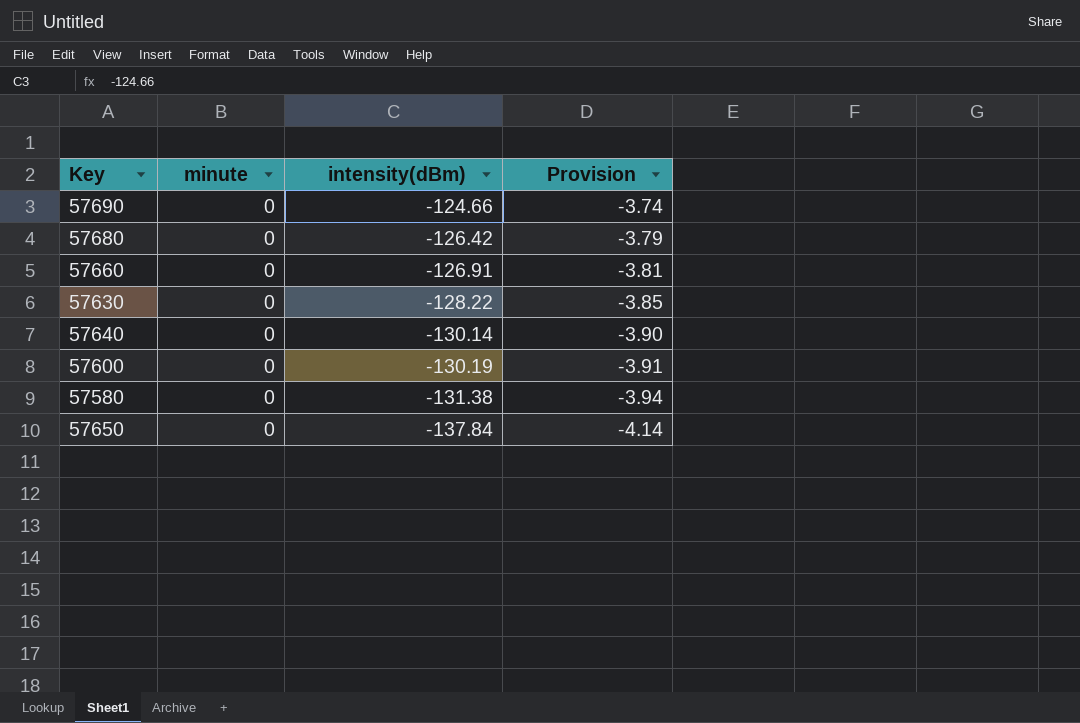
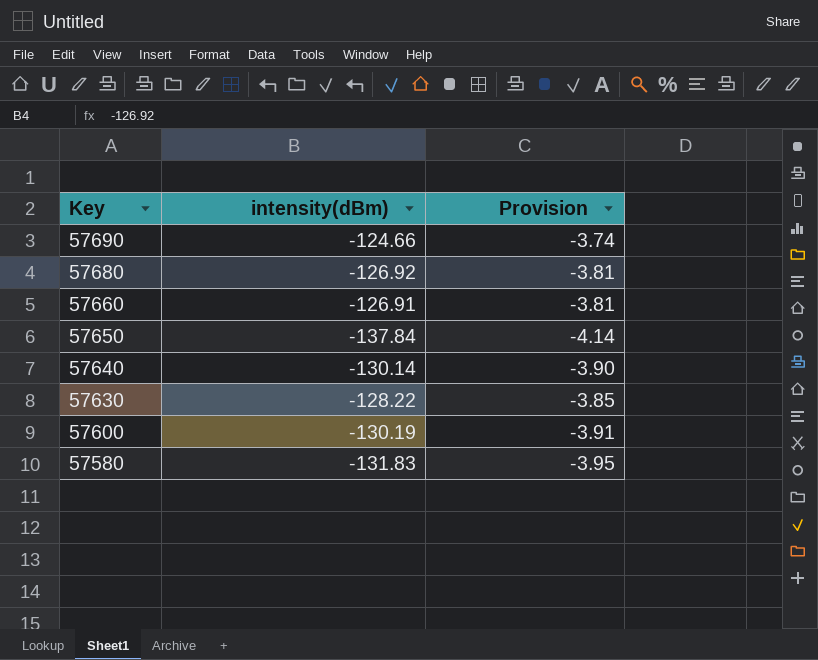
row order: intensity(dBm) descending -> Key descending
column minute | position: 2 -> none
57680 | intensity(dBm): -126.42 -> -126.92
57680 | Provision: -3.79 -> -3.81
57580 | intensity(dBm): -131.38 -> -131.83
57580 | Provision: -3.94 -> -3.95

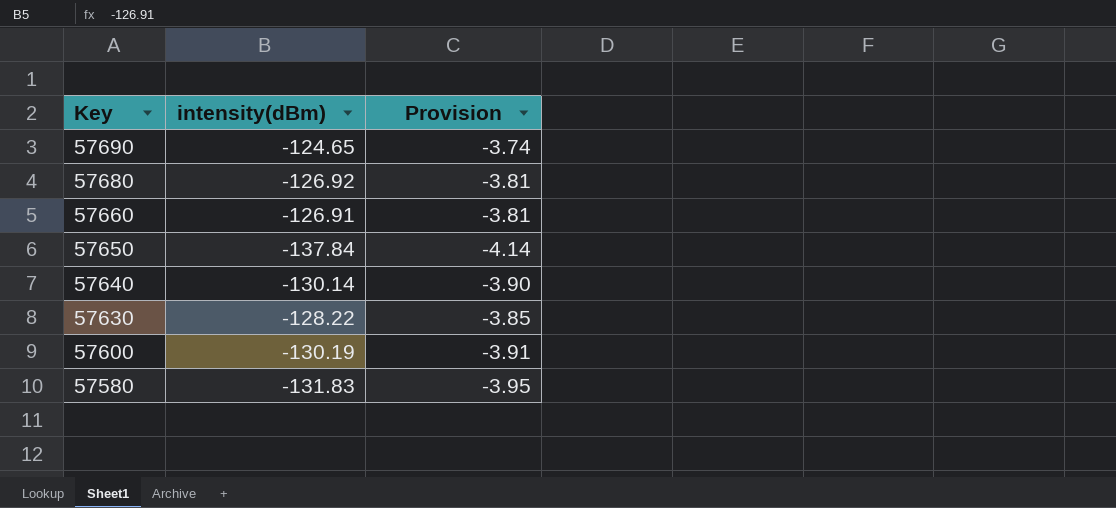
57690 | intensity(dBm): -124.66 -> -124.65

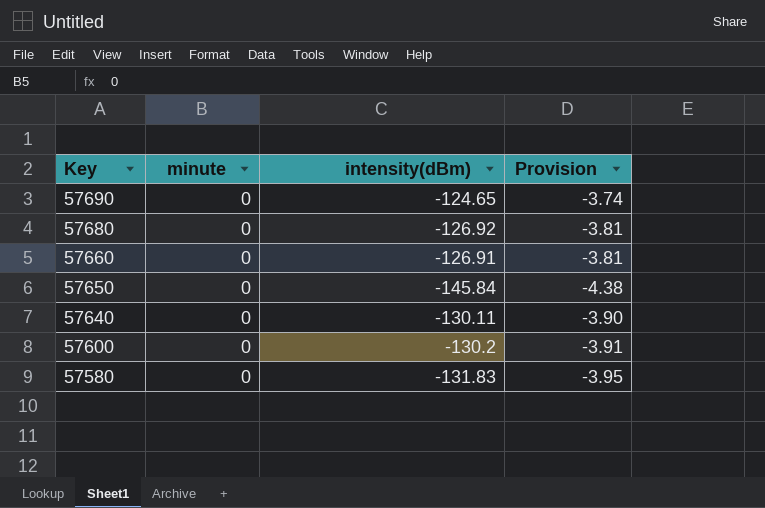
column minute | position: none -> 2
row 57630: -128.22 | -3.85 -> none
57650 | intensity(dBm): -137.84 -> -145.84
57650 | Provision: -4.14 -> -4.38
57640 | intensity(dBm): -130.14 -> -130.11
57600 | intensity(dBm): -130.19 -> -130.2

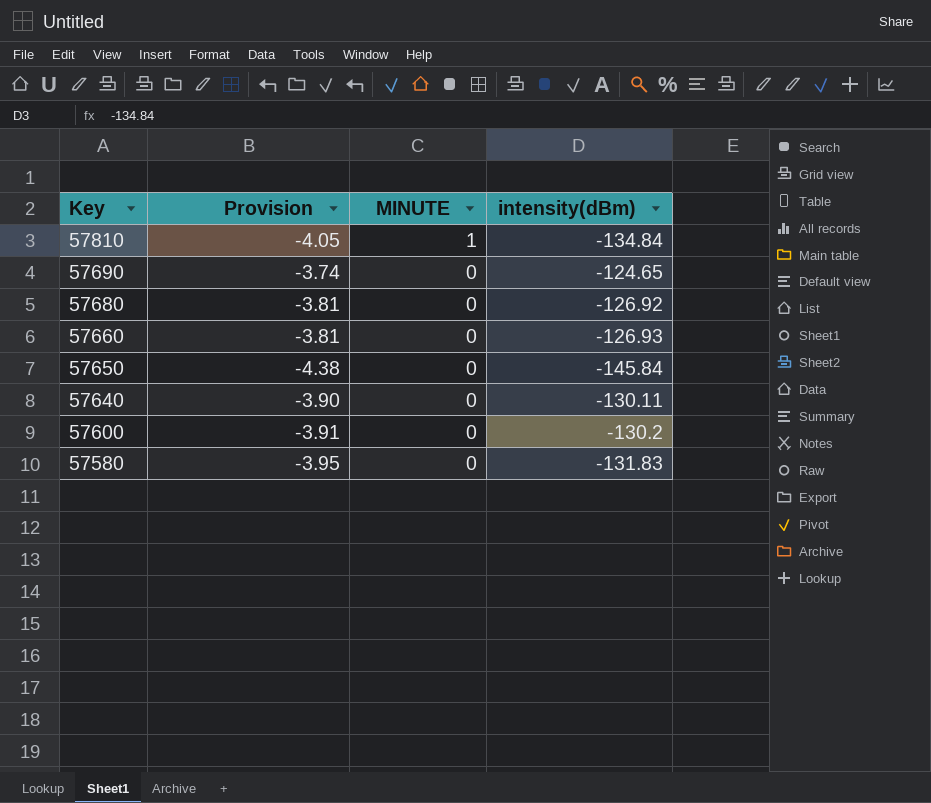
column Provision | position: 4 -> 2
column name: minute -> MINUTE
row 57810: none -> -4.05 | 1 | -134.84
57660 | intensity(dBm): -126.91 -> -126.93

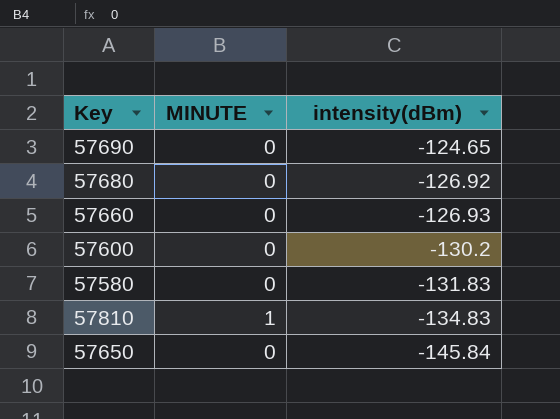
row order: Key descending -> intensity(dBm) descending
column Provision | formula: [intensity(dBm)] * 0.03 -> none
row 57640: -3.90 | 0 | -130.11 -> none
57810 | intensity(dBm): -134.84 -> -134.83

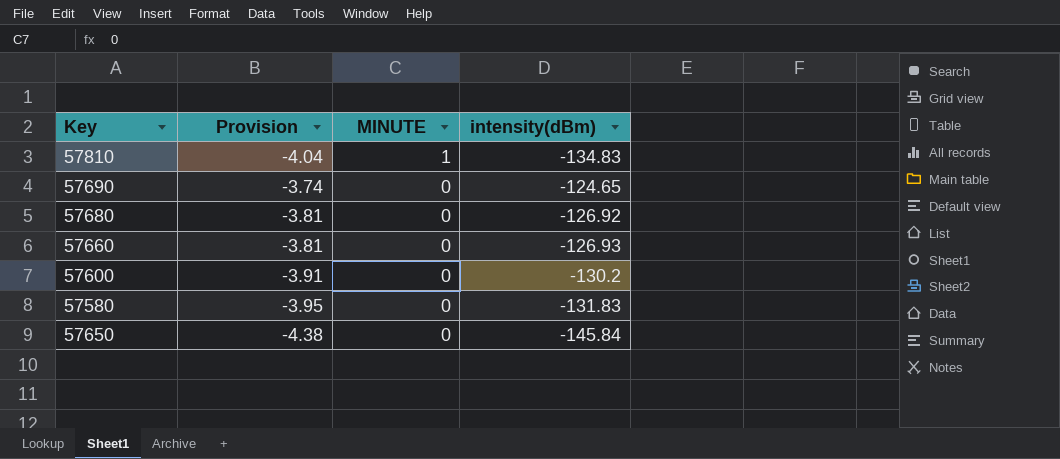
row order: intensity(dBm) descending -> MINUTE descending
column Provision | formula: none -> [intensity(dBm)] * 0.03

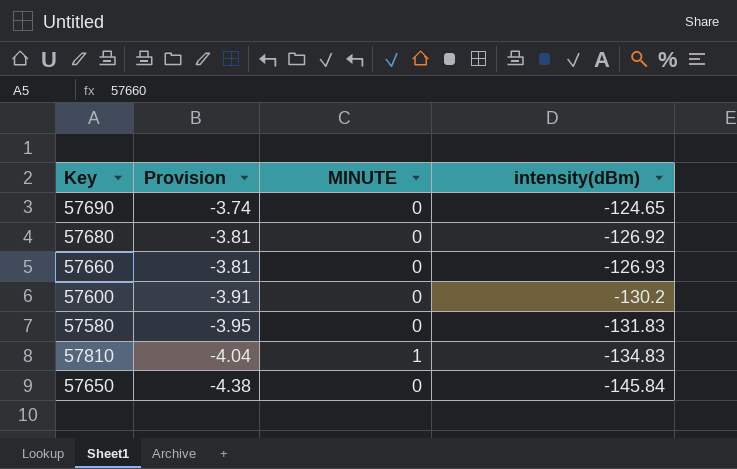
row order: MINUTE descending -> Provision descending

